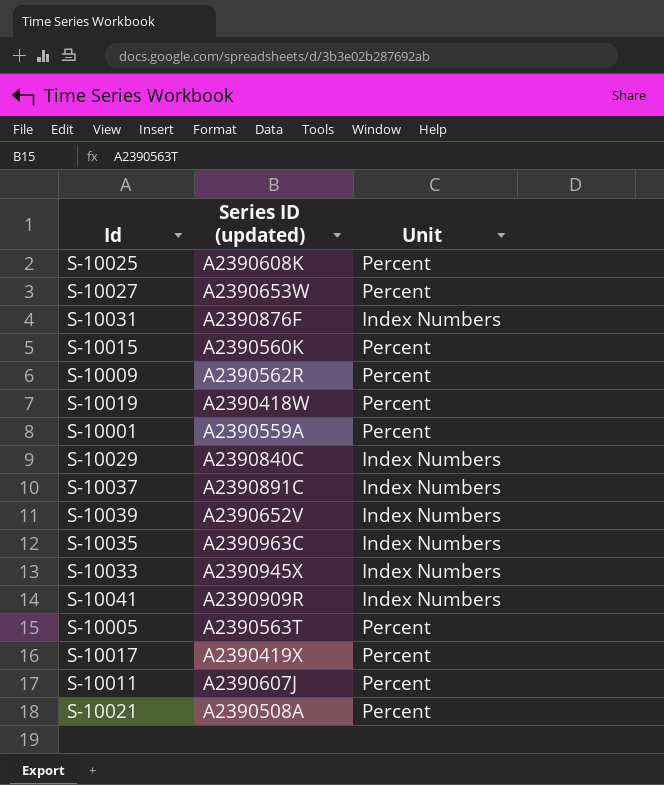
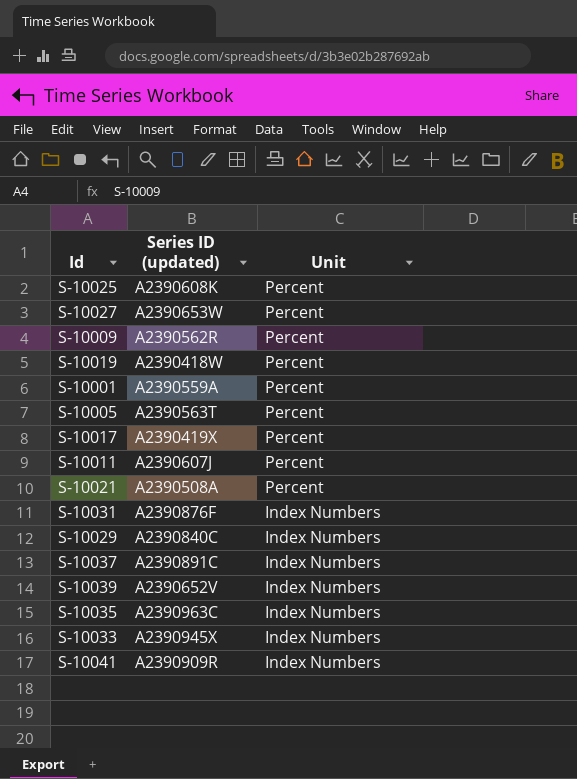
row order: none -> Unit descending
row S-10015: A2390560K | Percent -> none

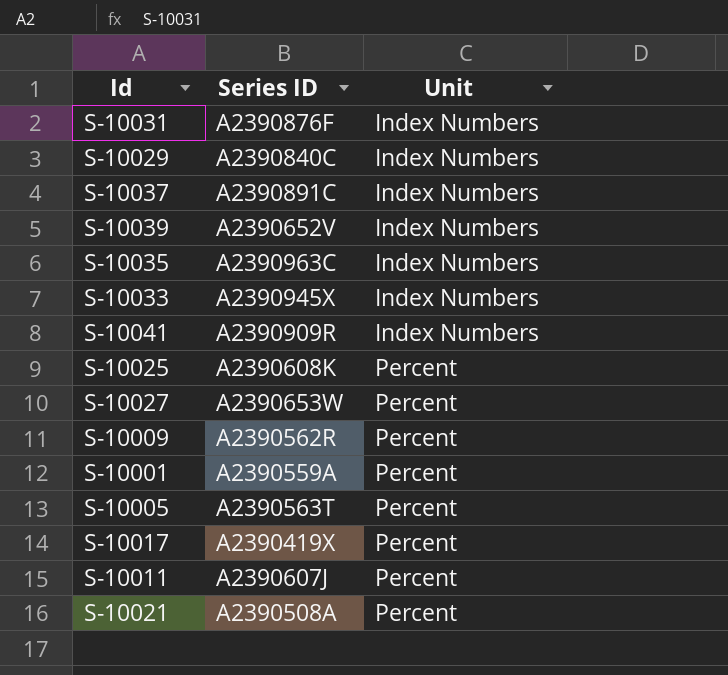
row order: Unit descending -> Unit ascending
column name: Series ID (updated) -> Series ID
row S-10019: A2390418W | Percent -> none

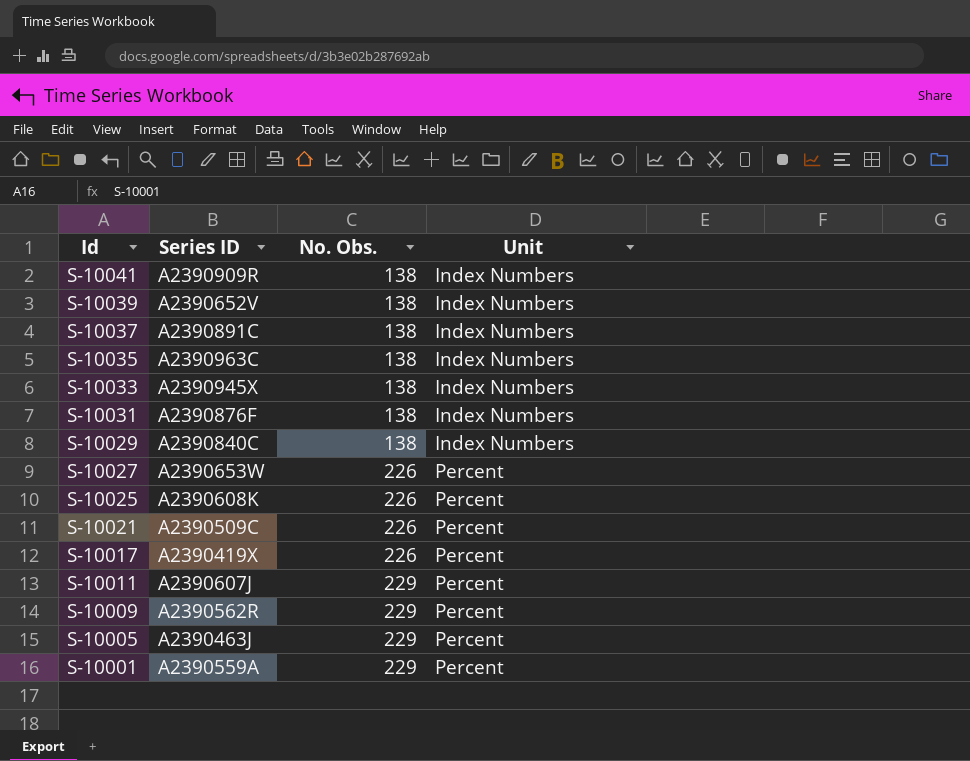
row order: Unit ascending -> Id descending
column No. Obs. | position: none -> 3
S-10021 | Series ID: A2390508A -> A2390509C
S-10005 | Series ID: A2390563T -> A2390463J

